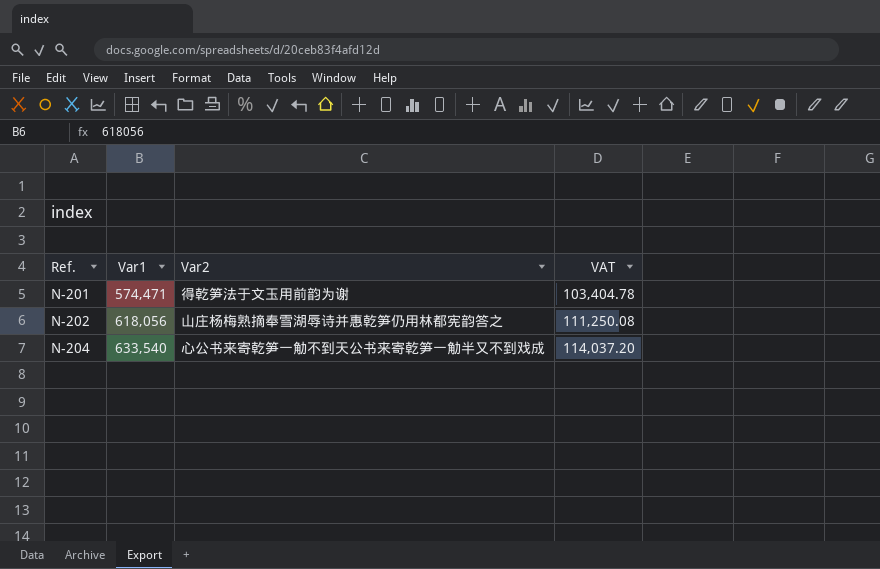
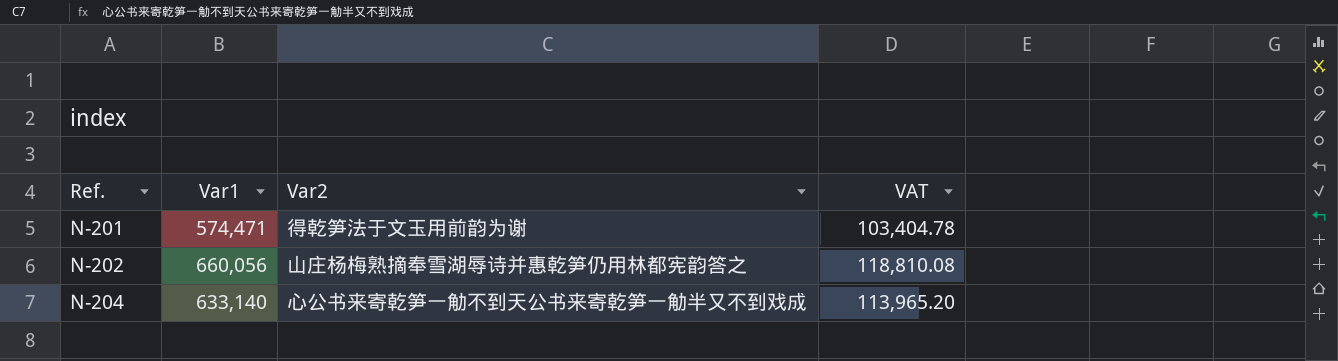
N-202 | Var1: 618,056 -> 660,056
N-202 | VAT: 111,250.08 -> 118,810.08
N-204 | Var1: 633,540 -> 633,140
N-204 | VAT: 114,037.20 -> 113,965.20

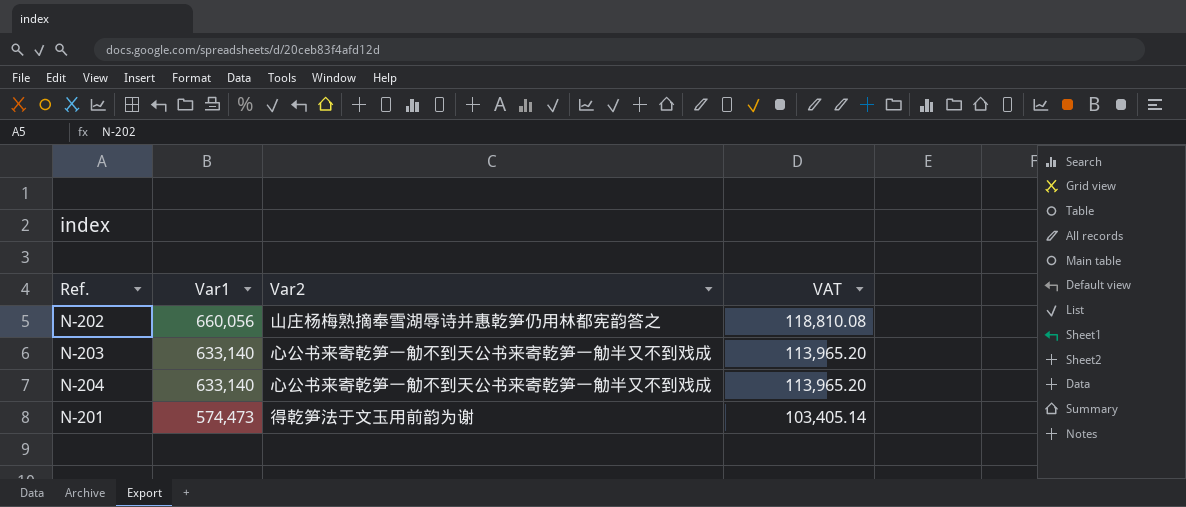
row order: Ref. ascending -> Var1 descending
row N-203: none -> 633,140 | 心公书来寄乾笋一觔不到天公书来寄乾笋一觔半又不到戏成 | 113,965.20
N-201 | Var1: 574,471 -> 574,473
N-201 | VAT: 103,404.78 -> 103,405.14

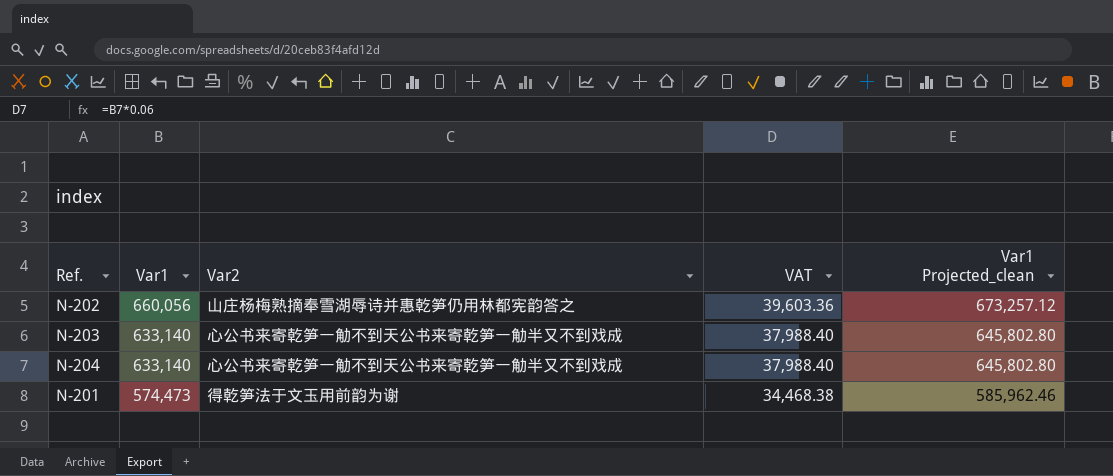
column VAT | formula: [Var1] * 0.18 -> [Var1] * 0.06
column Var1 Projected_clean | formula: none -> [Var1] * 1.02

